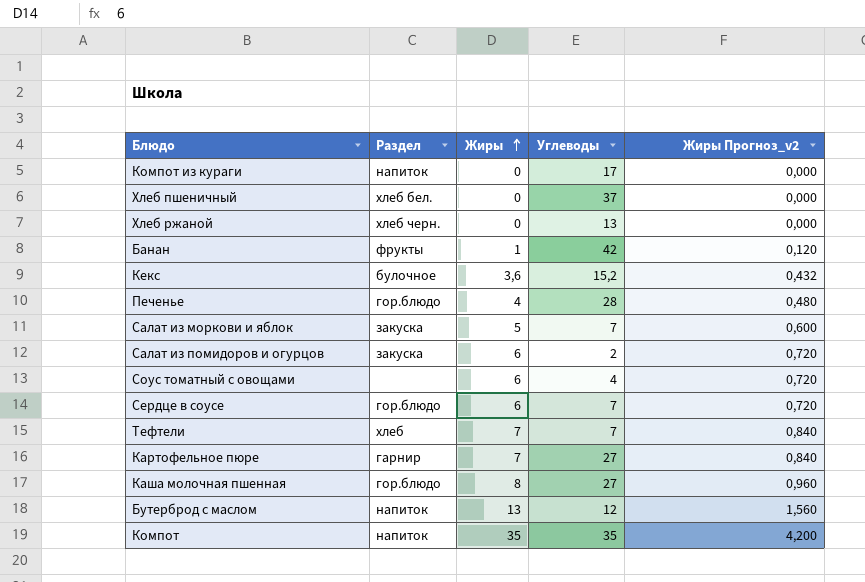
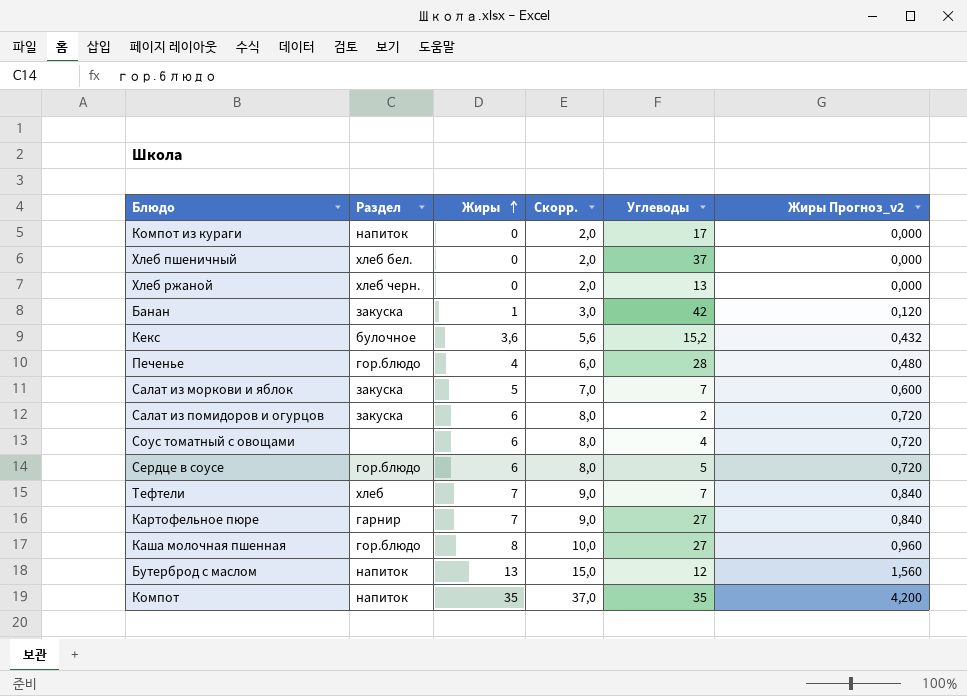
column Скорр. | formula: none -> [Жиры] + 2
Банан | Раздел: фрукты -> закуска
Сердце в соусе | Углеводы: 7 -> 5

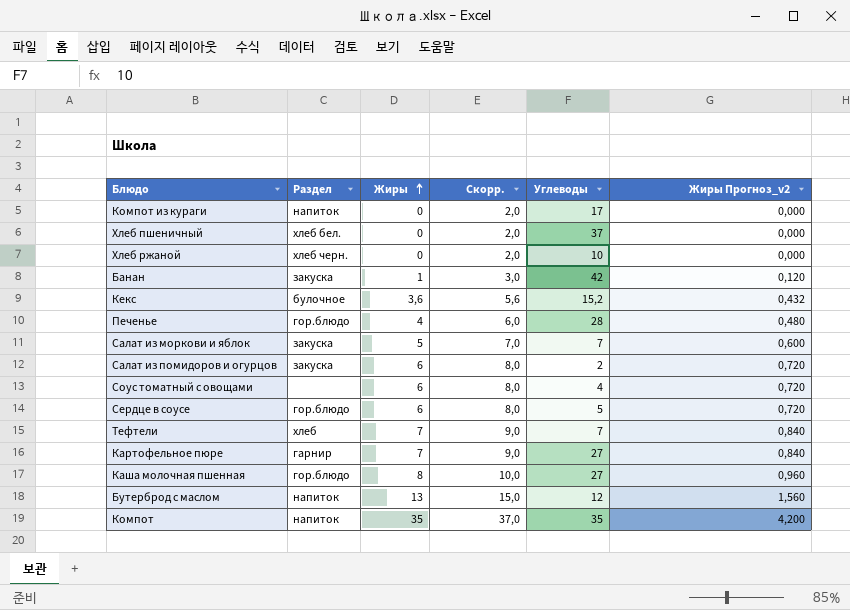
Хлеб ржаной | Углеводы: 13 -> 10

